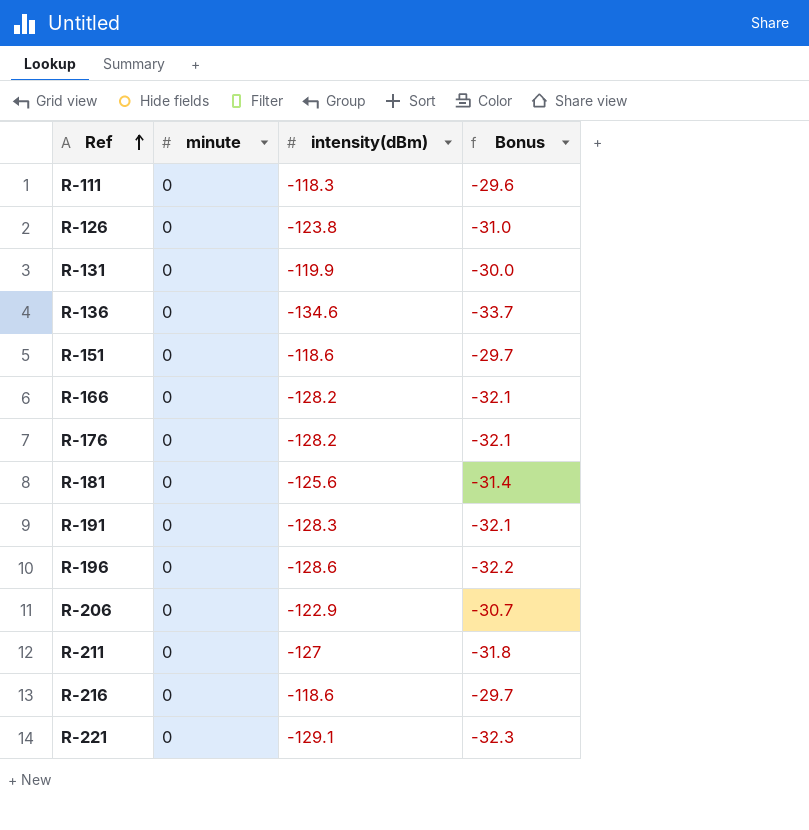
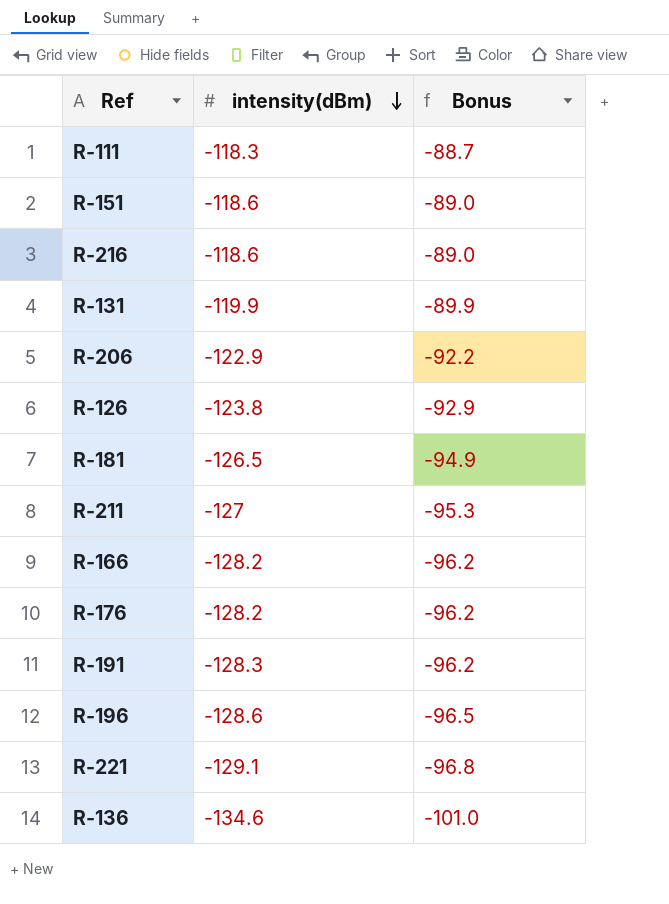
row order: Ref ascending -> intensity(dBm) descending
column minute | position: 2 -> none
column Bonus | formula: [intensity(dBm)] * 0.25 -> [intensity(dBm)] * 0.75
R-181 | intensity(dBm): -125.6 -> -126.5

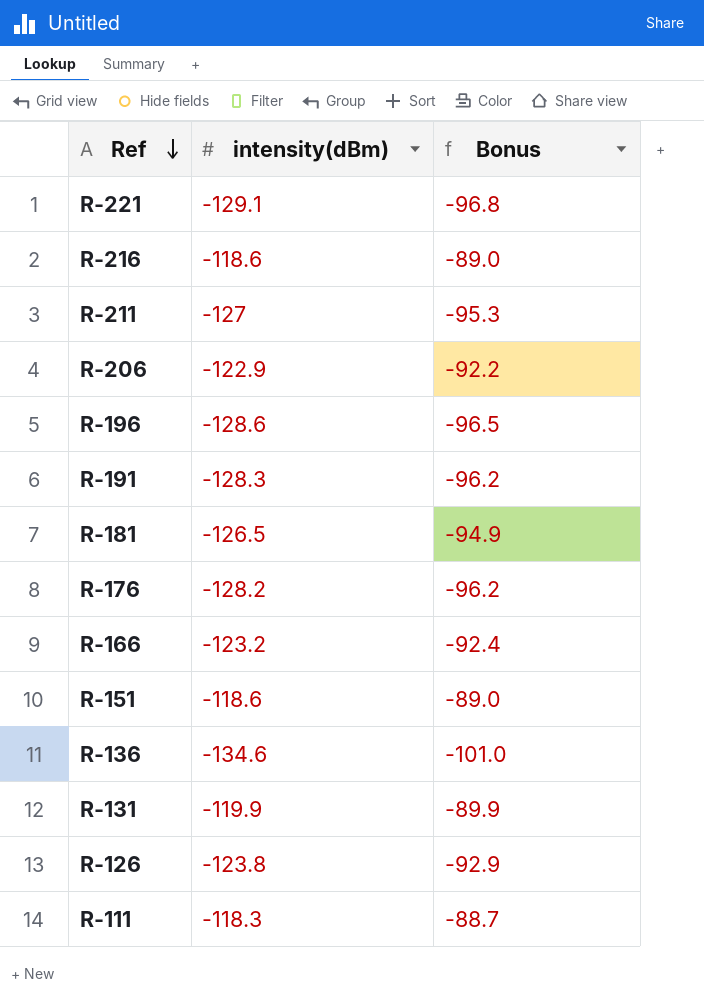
row order: intensity(dBm) descending -> Ref descending
R-166 | intensity(dBm): -128.2 -> -123.2
R-166 | Bonus: -96.2 -> -92.4

